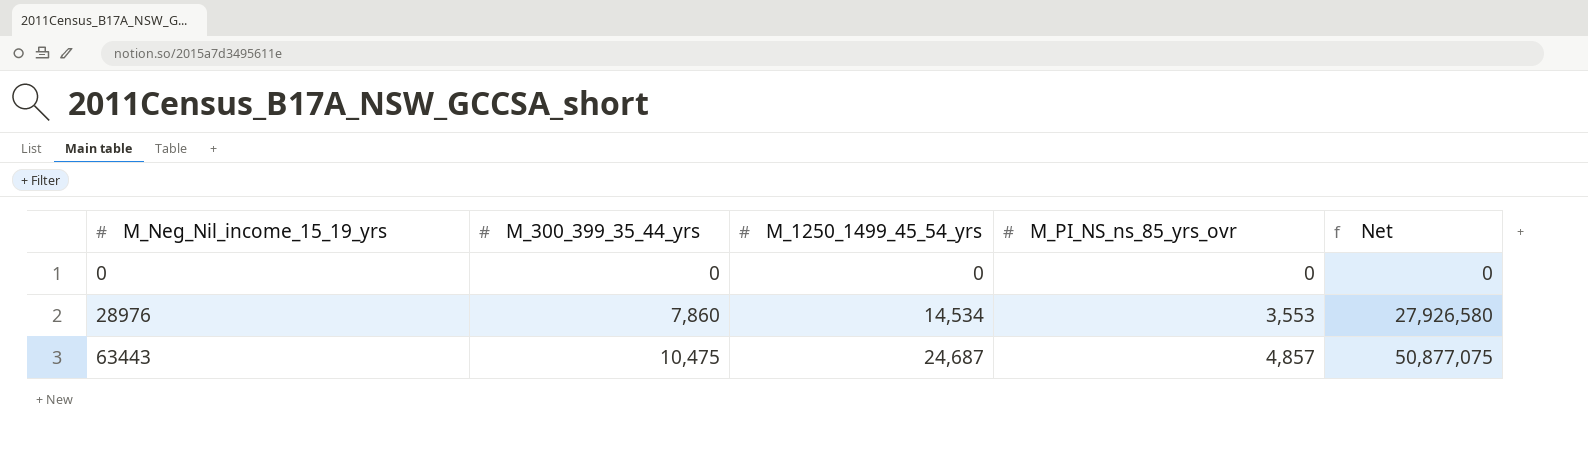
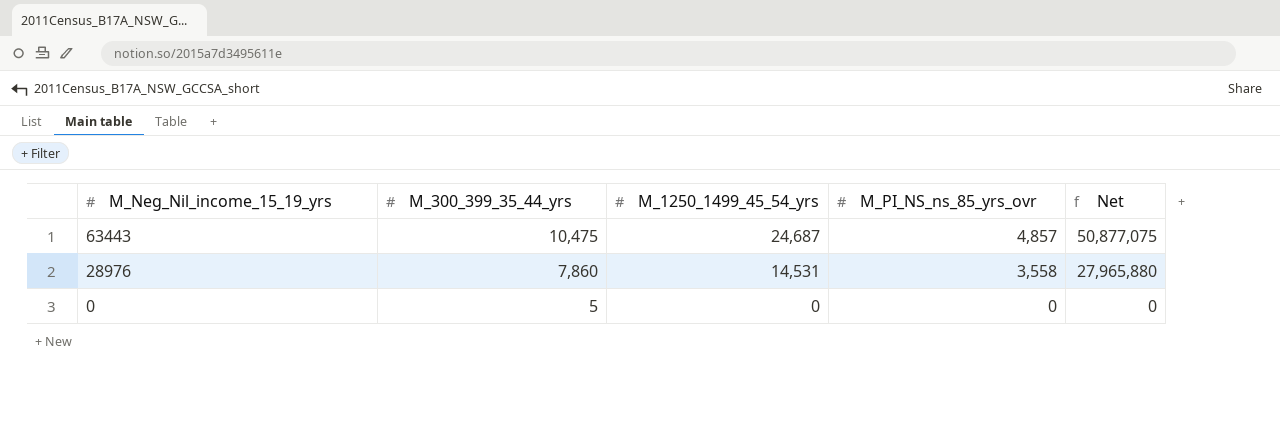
row order: M_Neg_Nil_income_15_19_yrs ascending -> M_Neg_Nil_income_15_19_yrs descending
28976 | M_1250_1499_45_54_yrs: 14,534 -> 14,531
28976 | M_PI_NS_ns_85_yrs_ovr: 3,553 -> 3,558
28976 | Net: 27,926,580 -> 27,965,880
0 | M_300_399_35_44_yrs: 0 -> 5

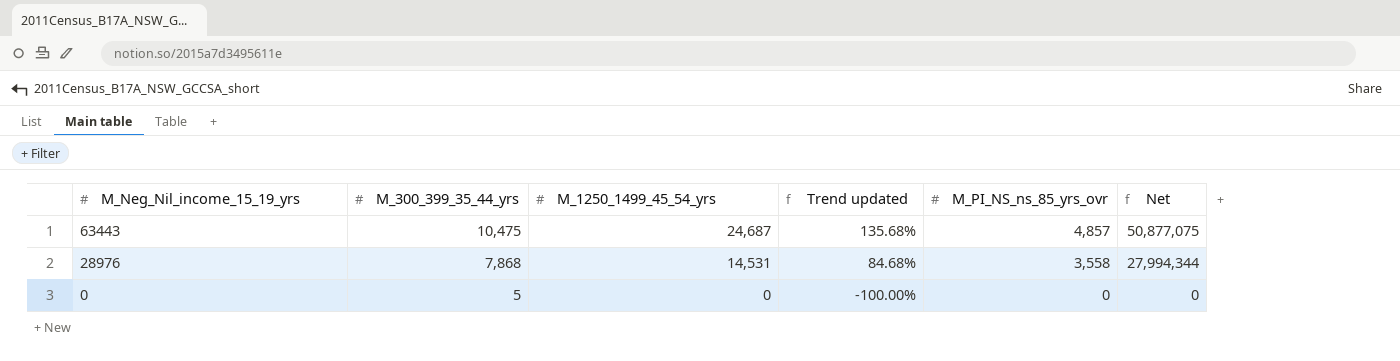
column Trend updated | formula: none -> ([M_1250_1499_45_54_yrs] - [M_300_399_35_44_yrs]) / [M_300_399_35_44_yrs]
28976 | M_300_399_35_44_yrs: 7,860 -> 7,868
28976 | Net: 27,965,880 -> 27,994,344

